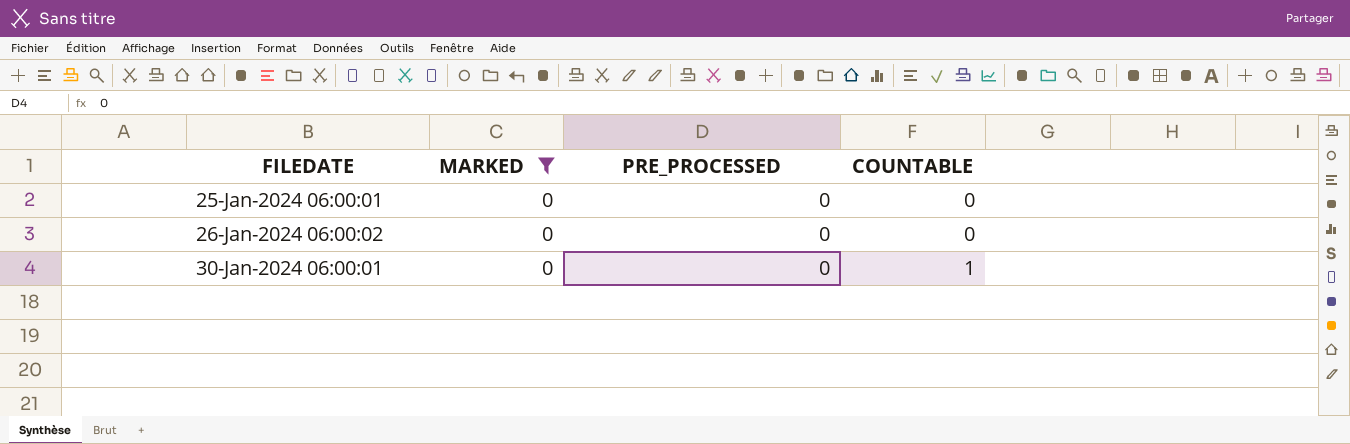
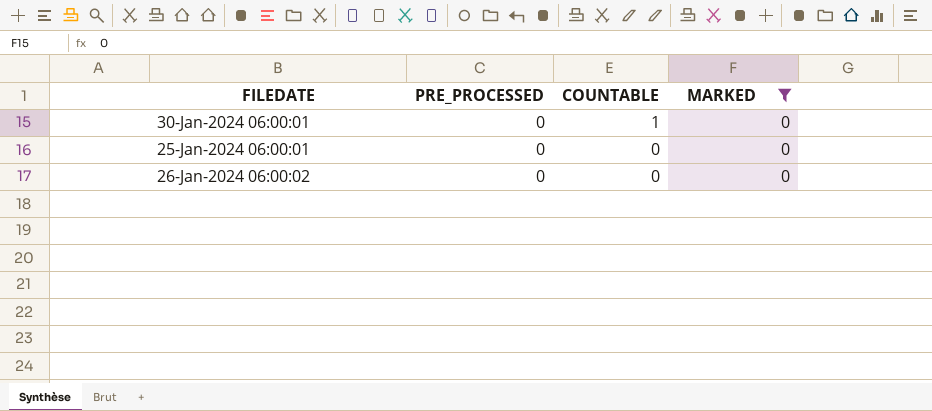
row order: FILEDATE ascending -> COUNTABLE descending
column MARKED | position: 2 -> 4

